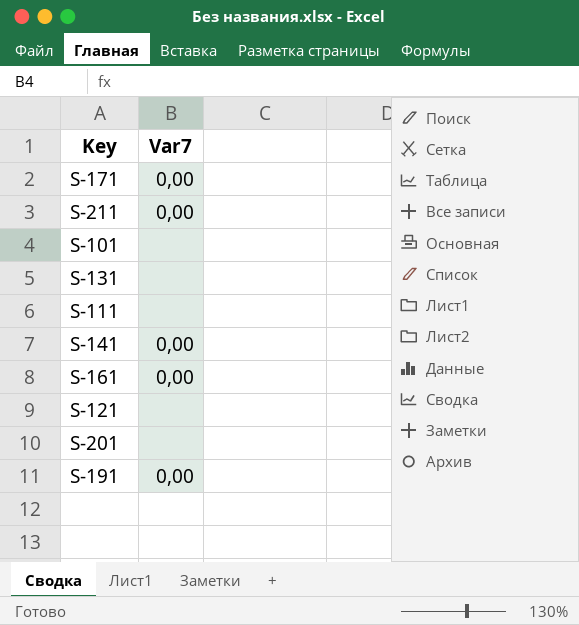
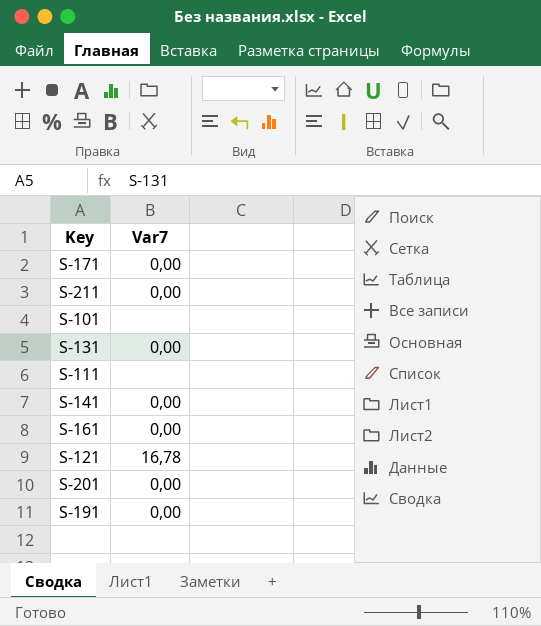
S-131 | Var7: none -> 0,00
S-121 | Var7: none -> 16,78
S-201 | Var7: none -> 0,00

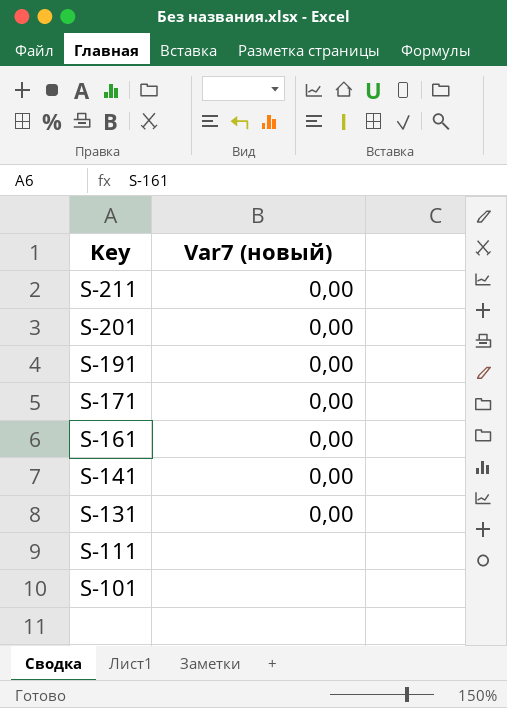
row order: none -> Key descending
column name: Var7 -> Var7 (новый)
row S-121: 16,78 -> none

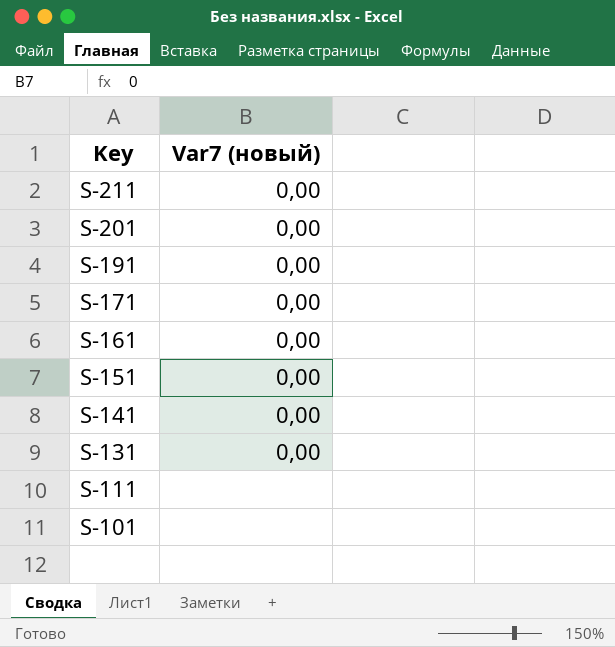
row S-151: none -> 0,00

